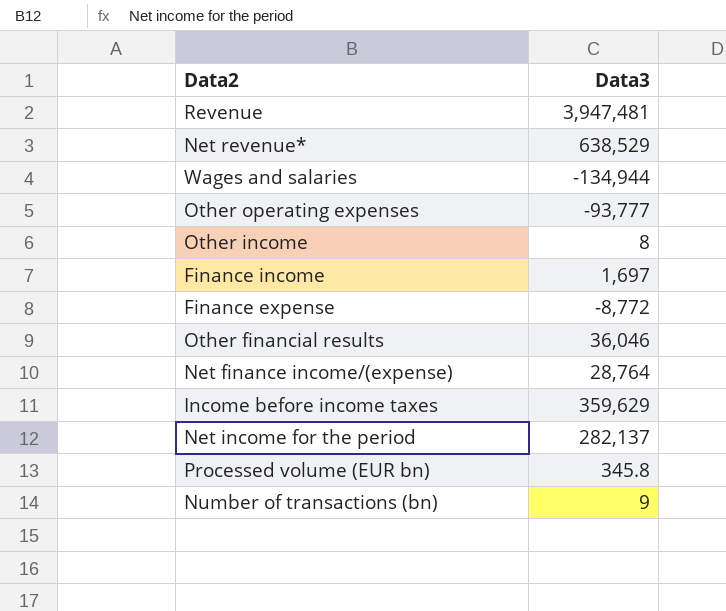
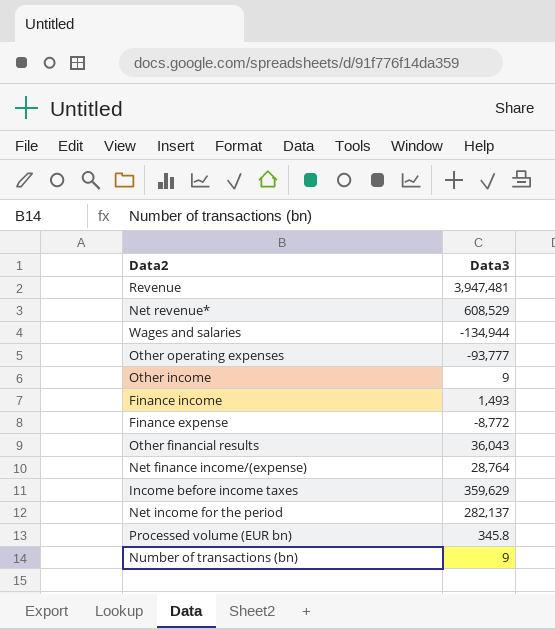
Net revenue* | Data3: 638,529 -> 608,529
Other income | Data3: 8 -> 9
Finance income | Data3: 1,697 -> 1,493
Other financial results | Data3: 36,046 -> 36,043

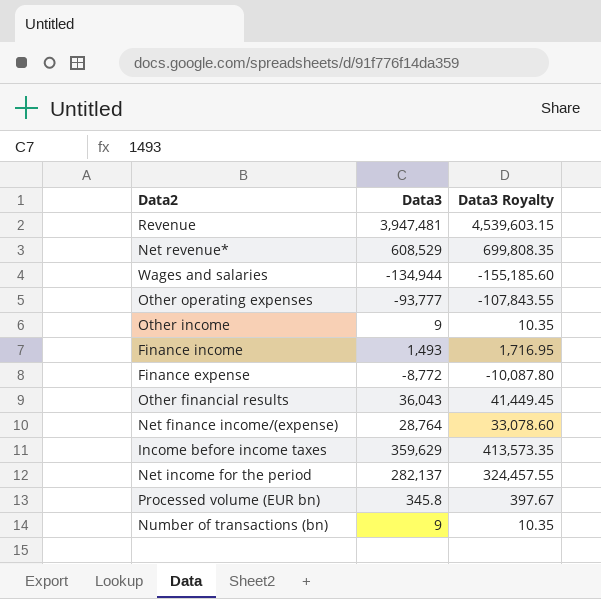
column Data3 Royalty | formula: none -> [Data3] * 1.15

